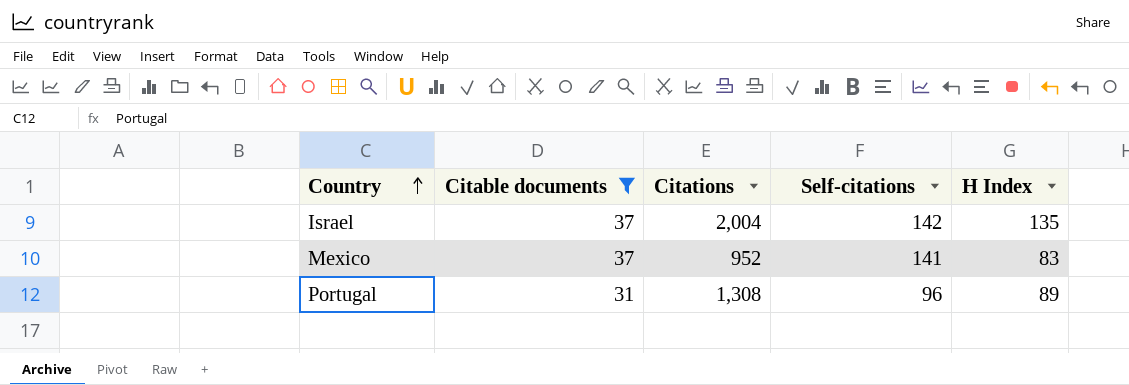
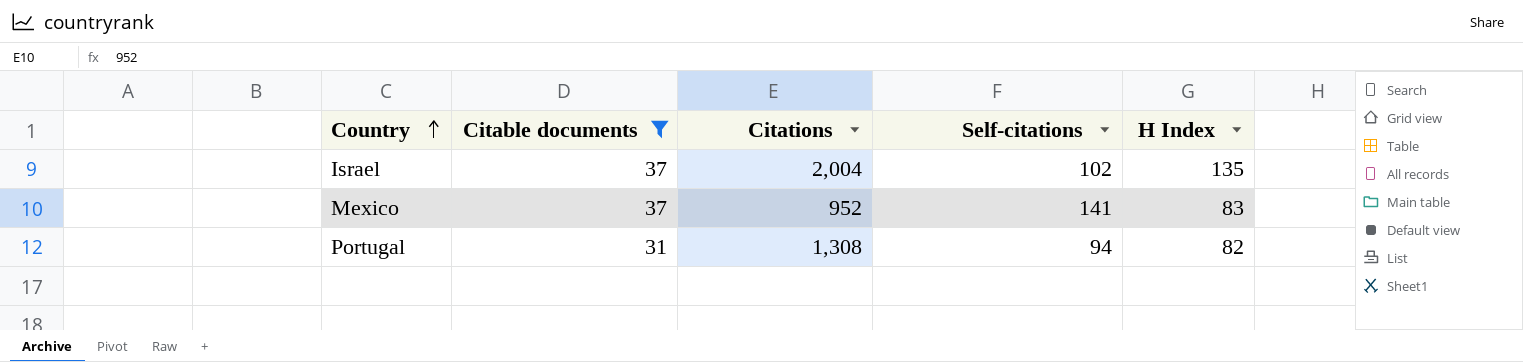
Israel | Self-citations: 142 -> 102
Portugal | Self-citations: 96 -> 94
Portugal | H Index: 89 -> 82

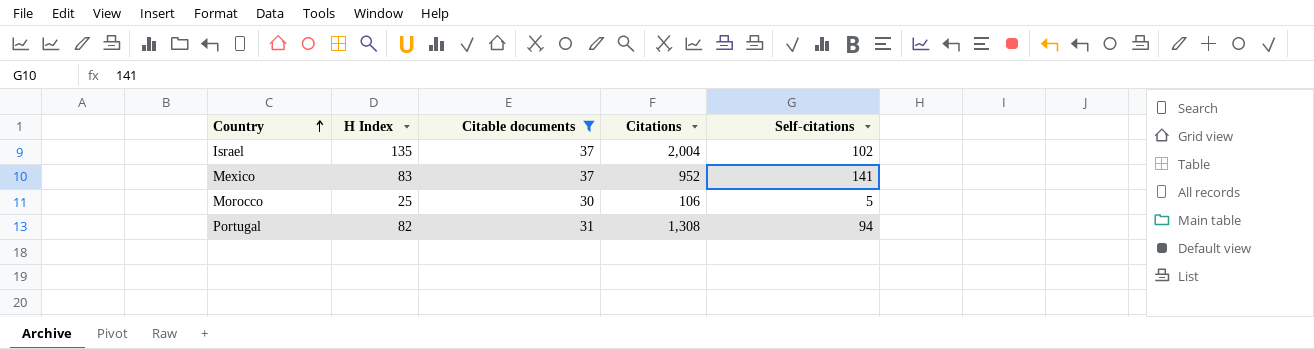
column H Index | position: 5 -> 2
row Morocco: none -> 25 | 30 | 106 | 5

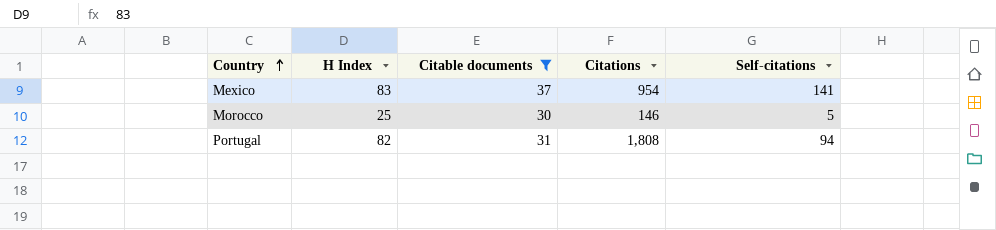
row Israel: 135 | 37 | 2,004 | 102 -> none
Mexico | Citations: 952 -> 954
Morocco | Citations: 106 -> 146
Portugal | Citations: 1,308 -> 1,808

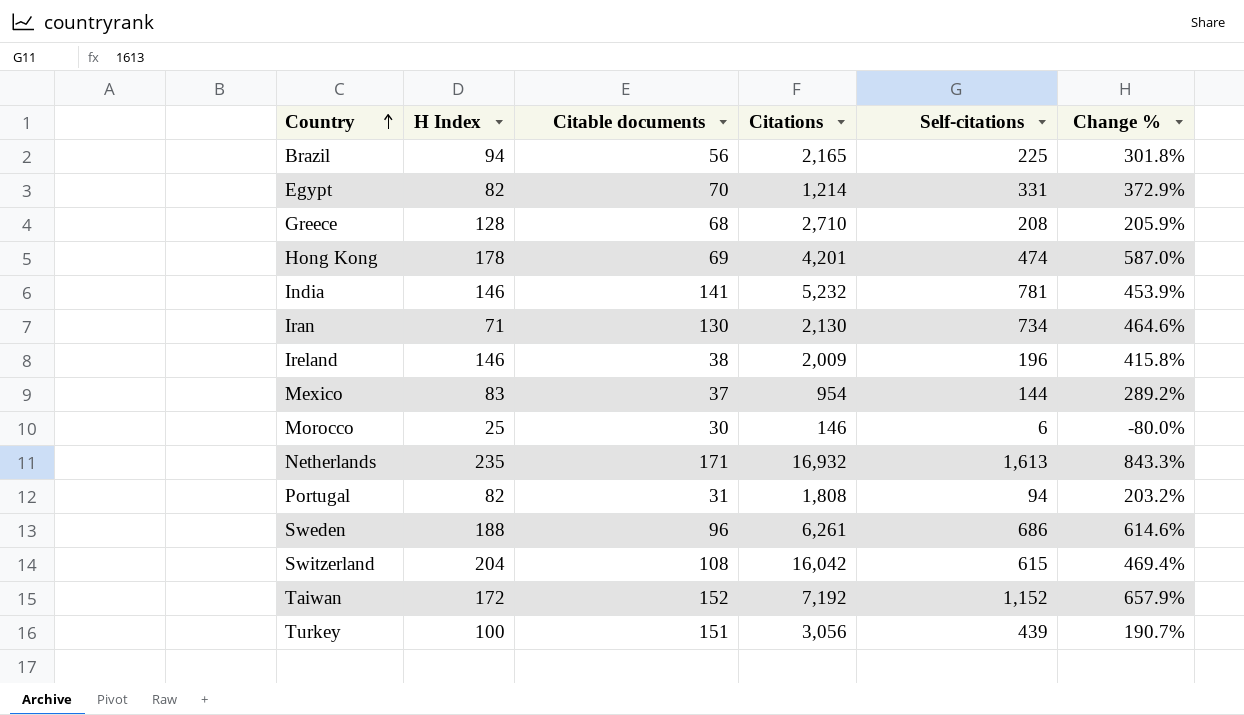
filter: Citable documents <= 37 -> none
column Change % | formula: none -> ([Self-citations] - [Citable documents]) / [Citable documents]
Mexico | Self-citations: 141 -> 144
Morocco | Self-citations: 5 -> 6

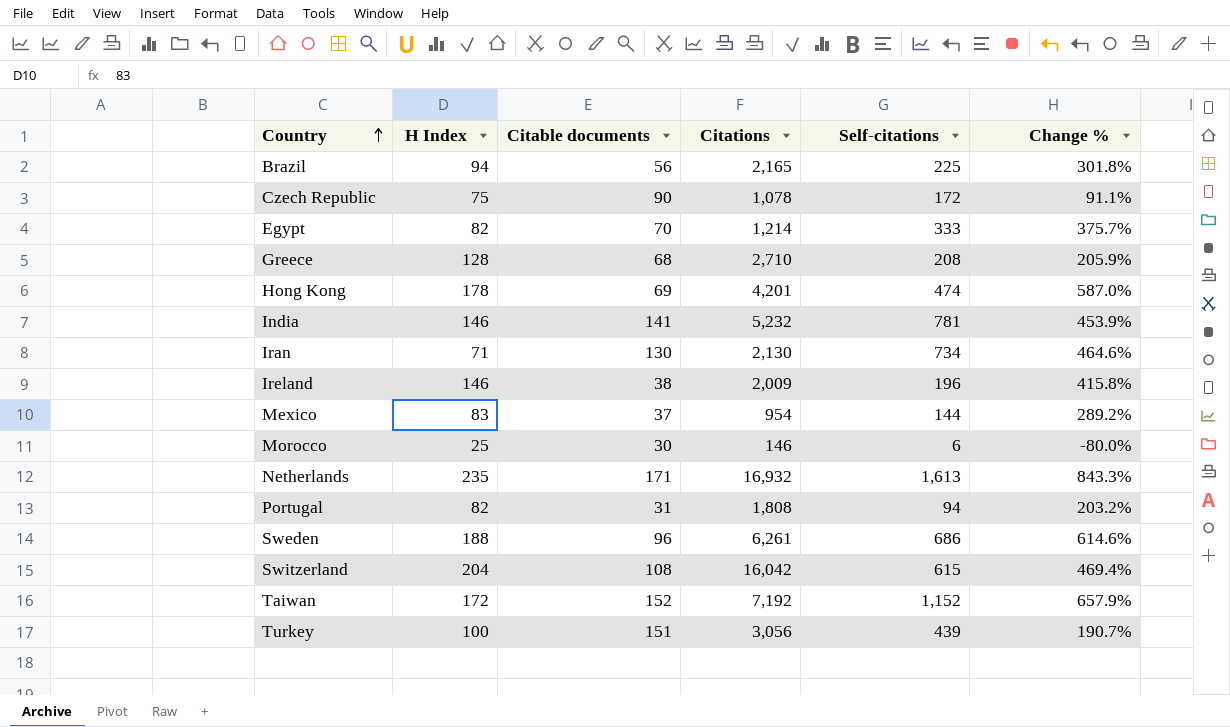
row Czech Republic: none -> 75 | 90 | 1,078 | 172 | 91.1%
Egypt | Self-citations: 331 -> 333
Egypt | Change %: 372.9% -> 375.7%

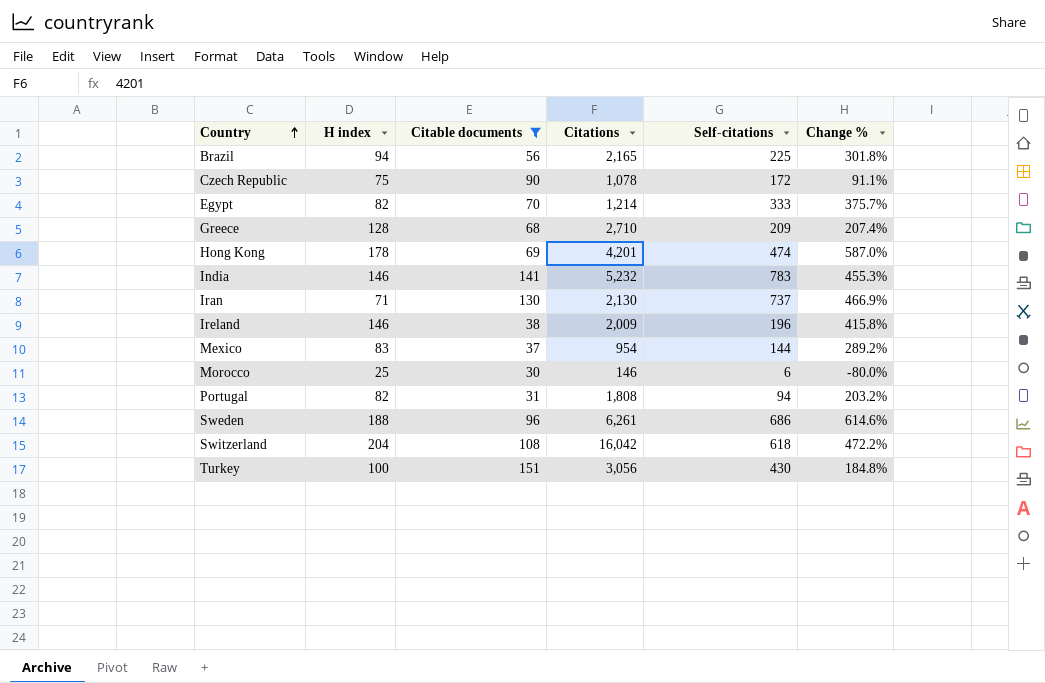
filter: none -> Citable documents <= 151
column name: H Index -> H index
Greece | Self-citations: 208 -> 209
Greece | Change %: 205.9% -> 207.4%
India | Self-citations: 781 -> 783
India | Change %: 453.9% -> 455.3%
Iran | Self-citations: 734 -> 737
Iran | Change %: 464.6% -> 466.9%
Switzerland | Self-citations: 615 -> 618
Switzerland | Change %: 469.4% -> 472.2%
Turkey | Self-citations: 439 -> 430
Turkey | Change %: 190.7% -> 184.8%

